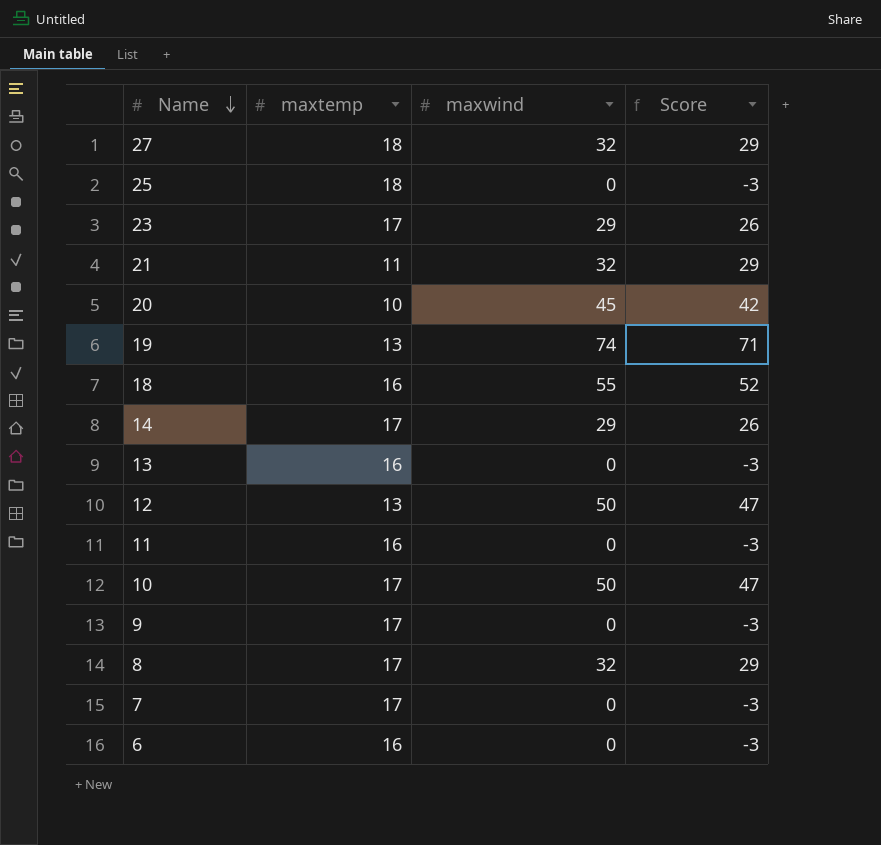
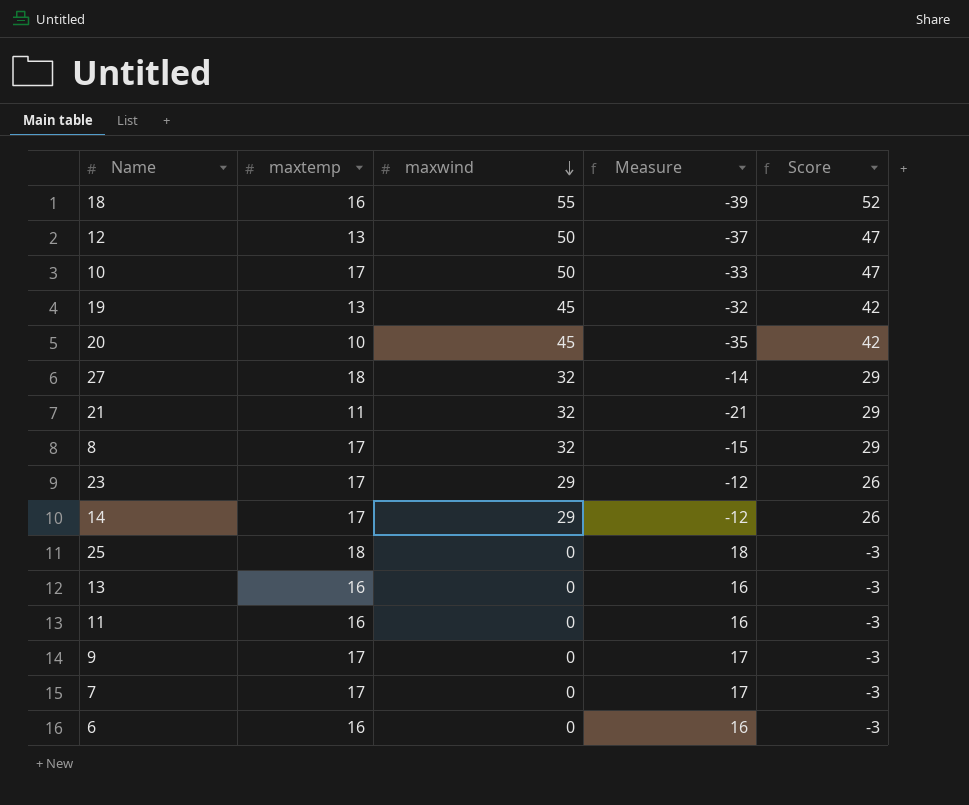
row order: Name descending -> maxwind descending
column Measure | formula: none -> [maxtemp] - [maxwind]
19 | maxwind: 74 -> 45
19 | Score: 71 -> 42

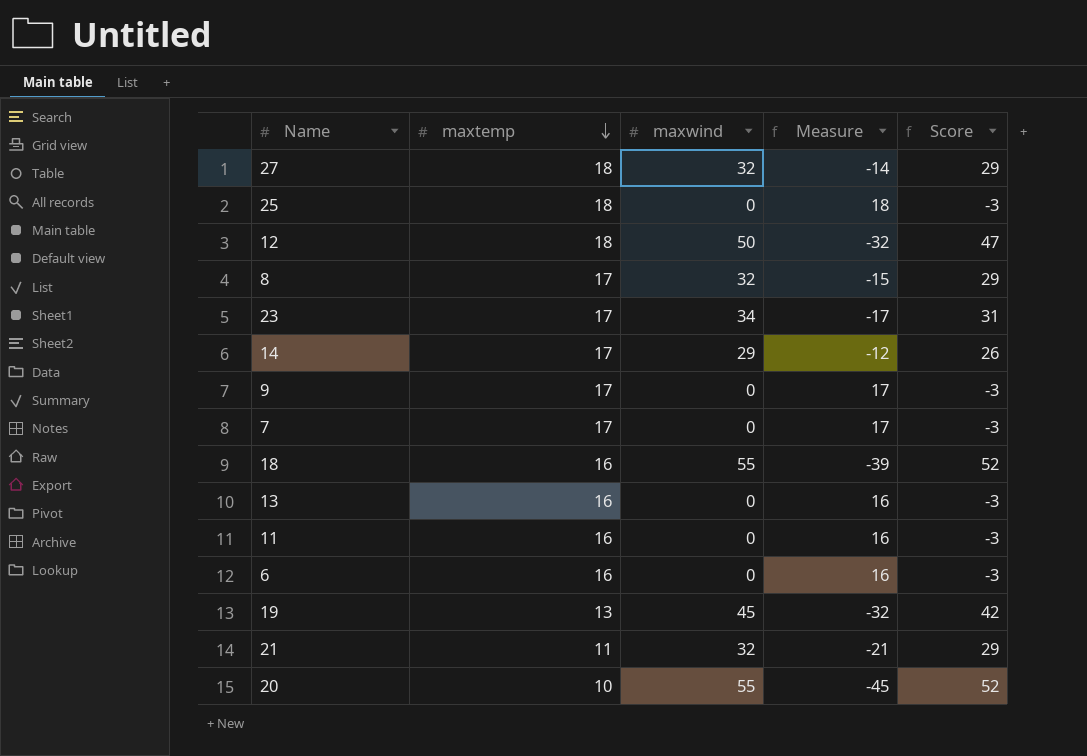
row order: maxwind descending -> maxtemp descending
row 10: 17 | 50 | -33 | 47 -> none
12 | maxtemp: 13 -> 18
12 | Measure: -37 -> -32
23 | maxwind: 29 -> 34
23 | Measure: -12 -> -17
23 | Score: 26 -> 31
20 | maxwind: 45 -> 55
20 | Measure: -35 -> -45
20 | Score: 42 -> 52

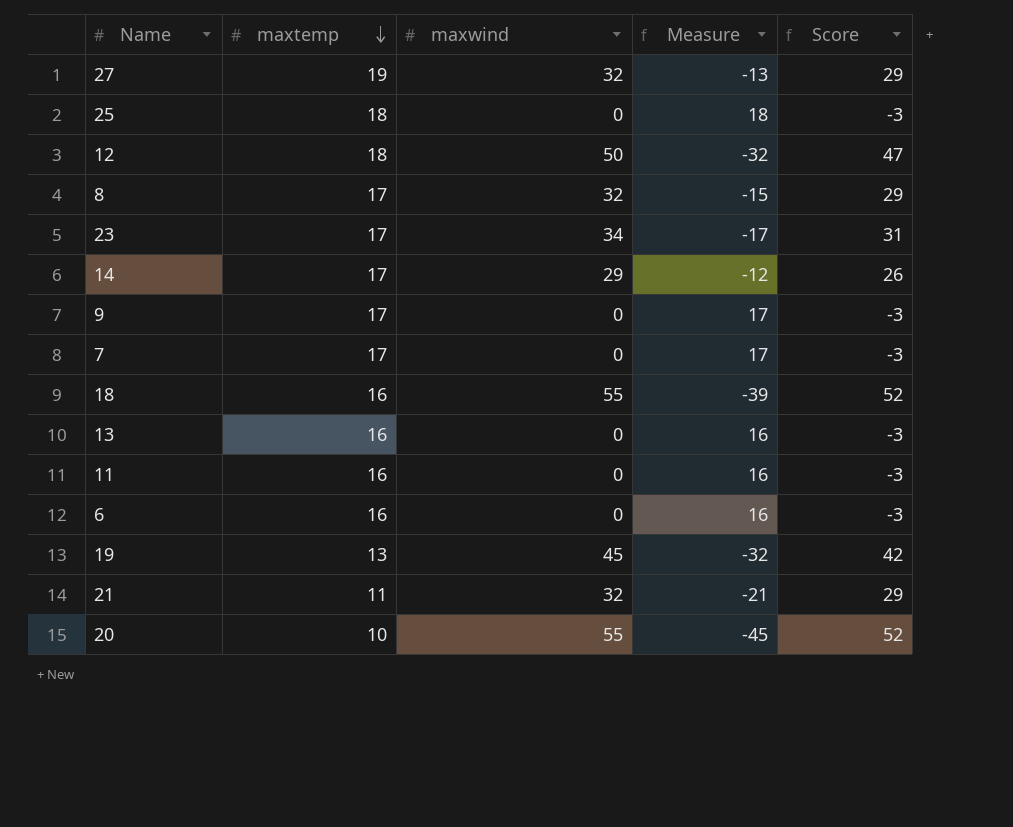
27 | maxtemp: 18 -> 19
27 | Measure: -14 -> -13

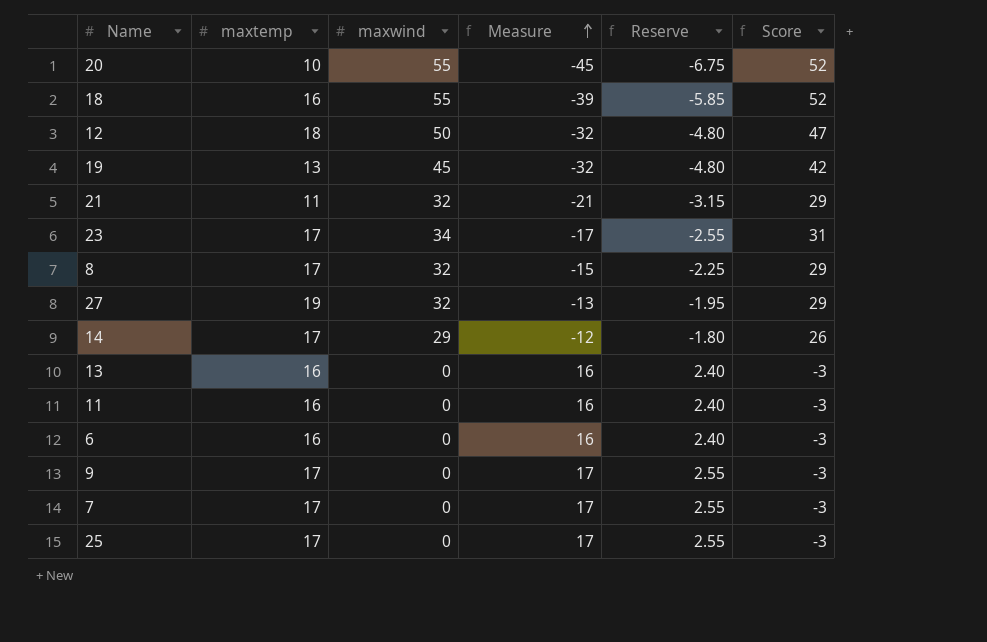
row order: maxtemp descending -> Measure ascending
column Reserve | formula: none -> [Measure] * 0.15
25 | maxtemp: 18 -> 17
25 | Measure: 18 -> 17

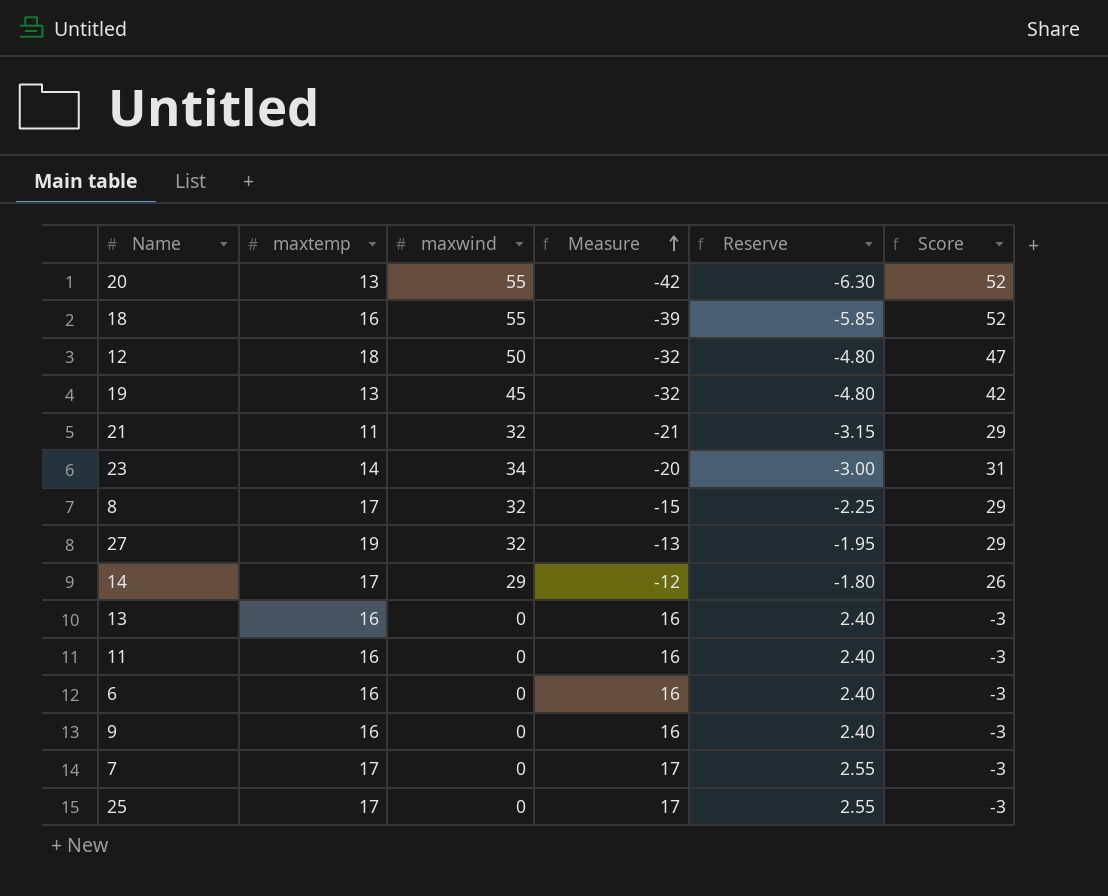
20 | maxtemp: 10 -> 13
20 | Measure: -45 -> -42
20 | Reserve: -6.75 -> -6.30
23 | maxtemp: 17 -> 14
23 | Measure: -17 -> -20
23 | Reserve: -2.55 -> -3.00
9 | maxtemp: 17 -> 16
9 | Measure: 17 -> 16
9 | Reserve: 2.55 -> 2.40

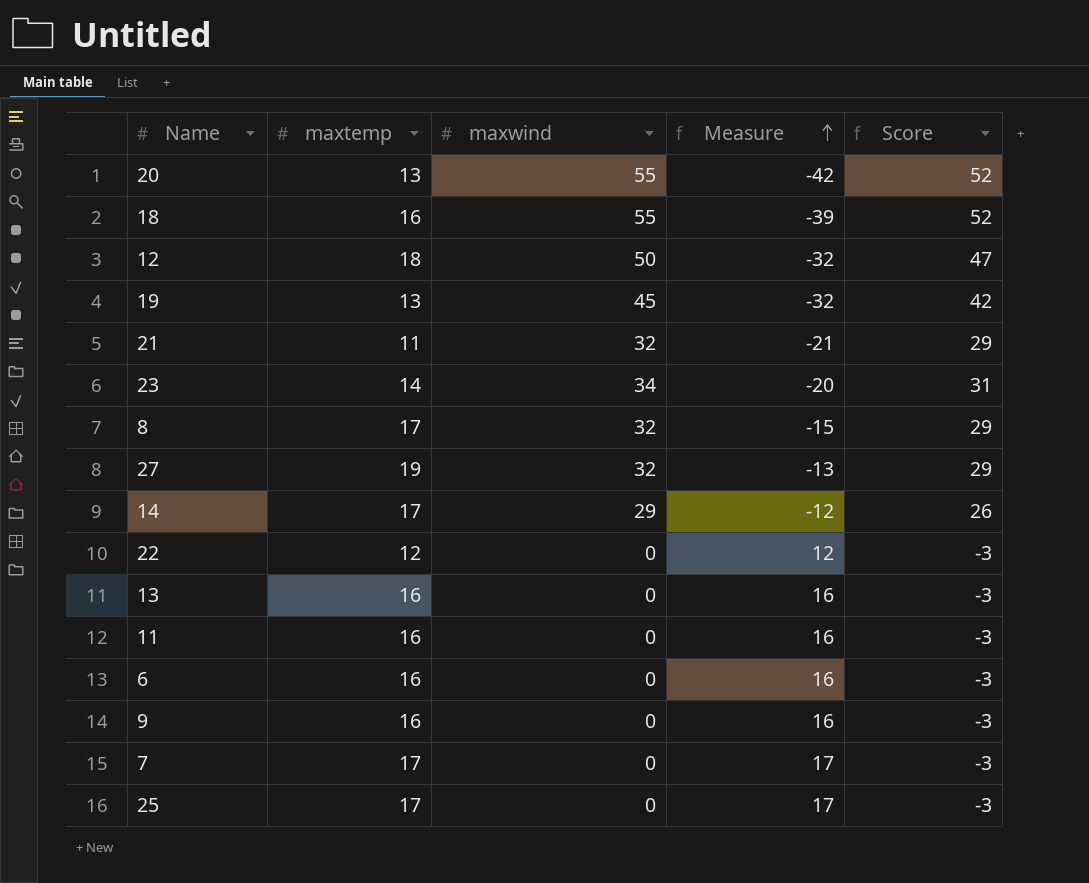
column Reserve | formula: [Measure] * 0.15 -> none
row 22: none -> 12 | 0 | 12 | -3

